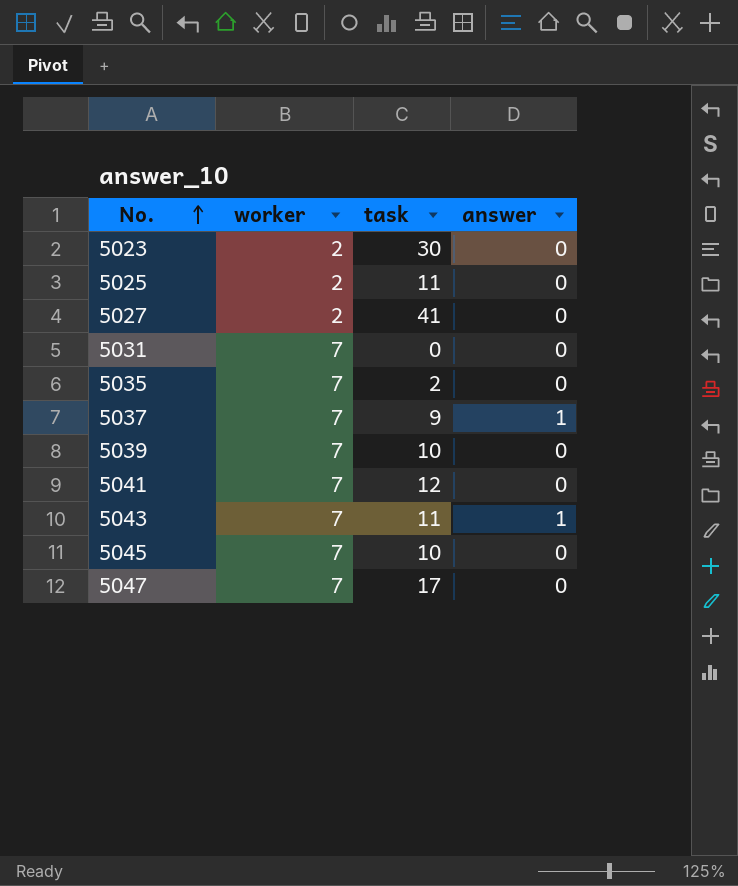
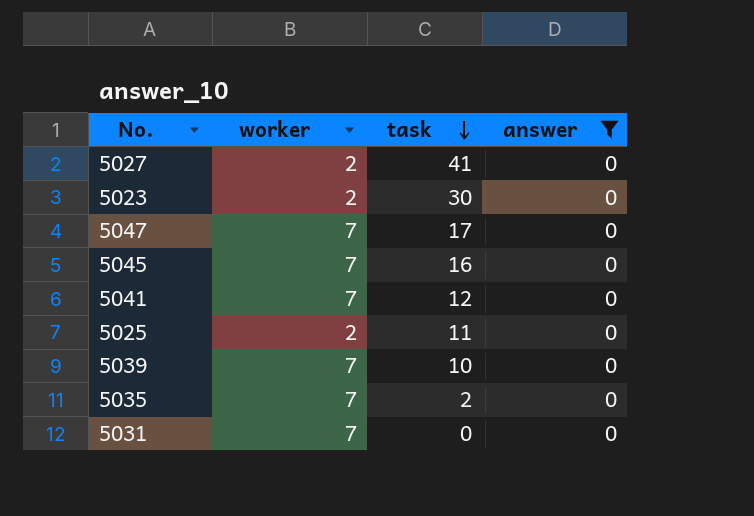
filter: none -> answer = 0
row order: No. ascending -> task descending
5045 | task: 10 -> 16

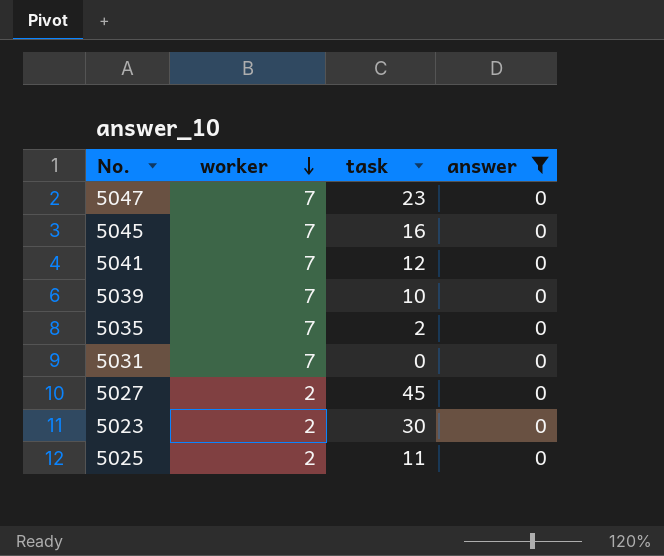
row order: task descending -> worker descending
5047 | task: 17 -> 23
5027 | task: 41 -> 45

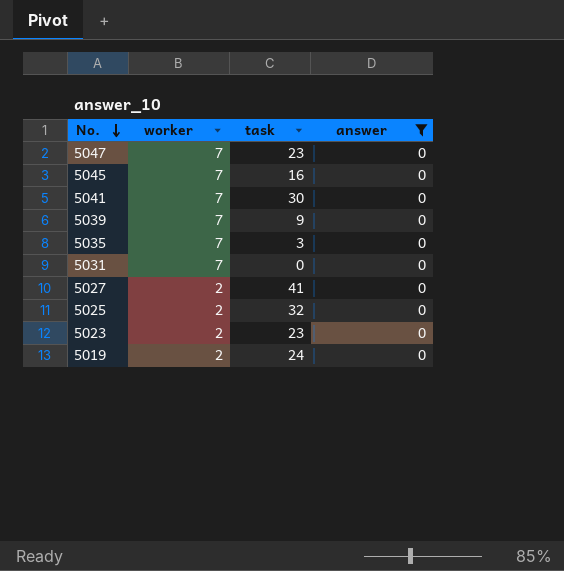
row order: worker descending -> No. descending
5041 | task: 12 -> 30
5039 | task: 10 -> 9
5035 | task: 2 -> 3
5027 | task: 45 -> 41
5025 | task: 11 -> 32
5023 | task: 30 -> 23
row 5019: none -> 2 | 24 | 0

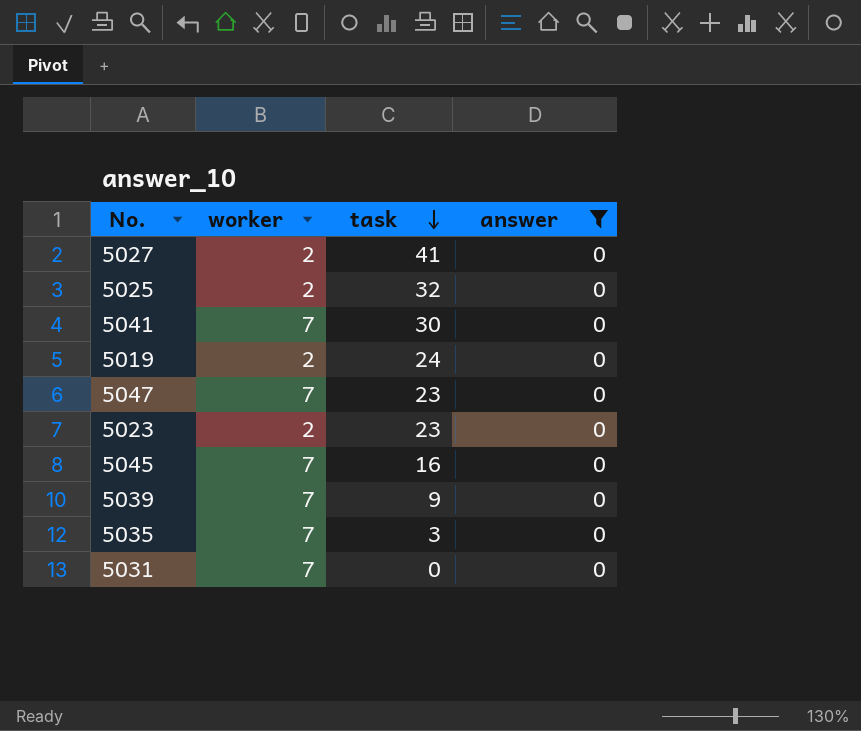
row order: No. descending -> task descending

